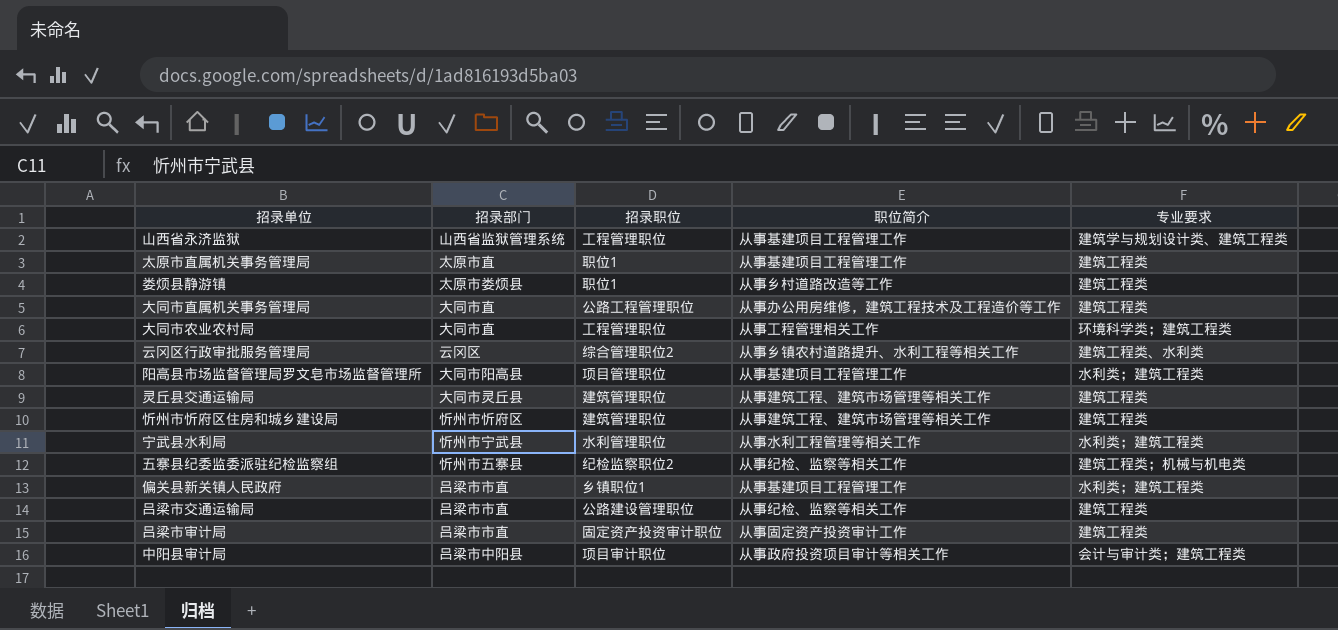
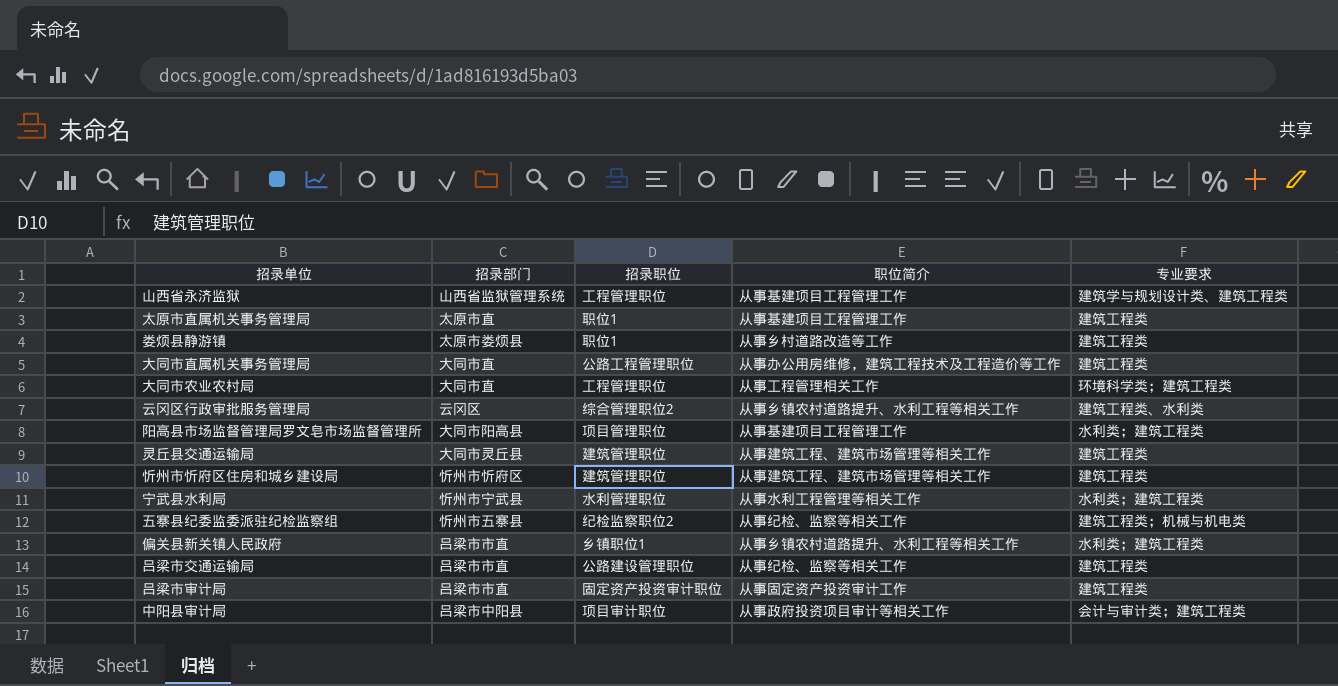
偏关县新关镇人民政府 | 职位简介: 从事基建项目工程管理工作 -> 从事乡镇农村道路提升、水利工程等相关工作

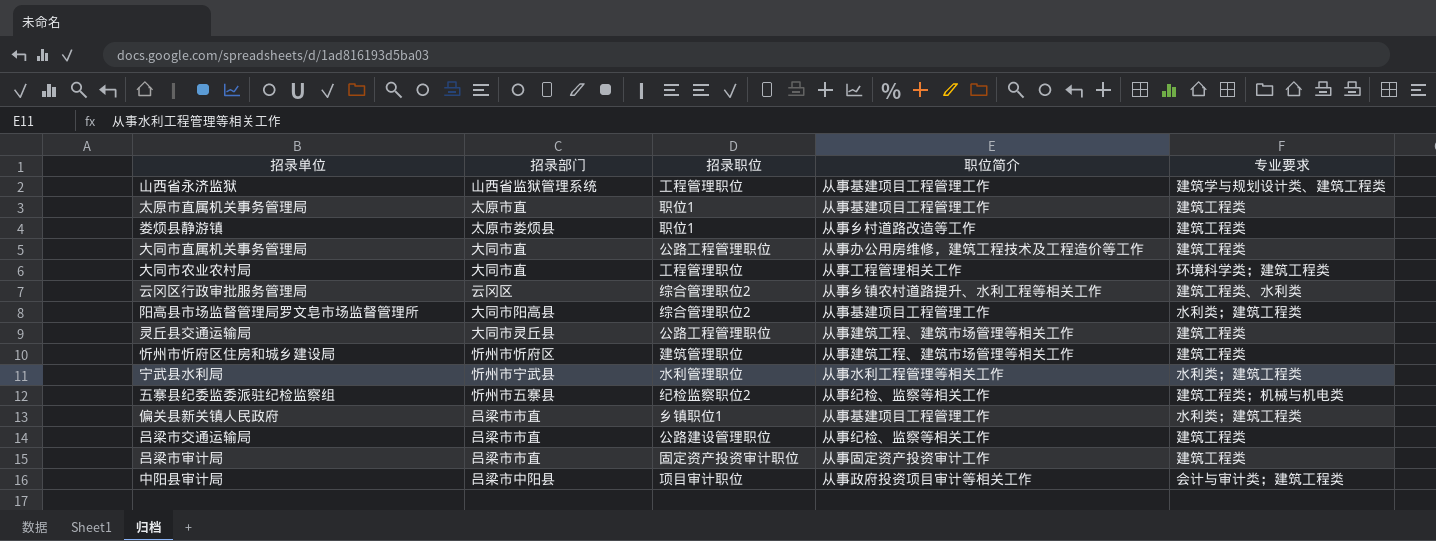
阳高县市场监督管理局罗文皂市场监督管理所 | 招录职位: 项目管理职位 -> 综合管理职位2
灵丘县交通运输局 | 招录职位: 建筑管理职位 -> 公路工程管理职位
偏关县新关镇人民政府 | 职位简介: 从事乡镇农村道路提升、水利工程等相关工作 -> 从事基建项目工程管理工作

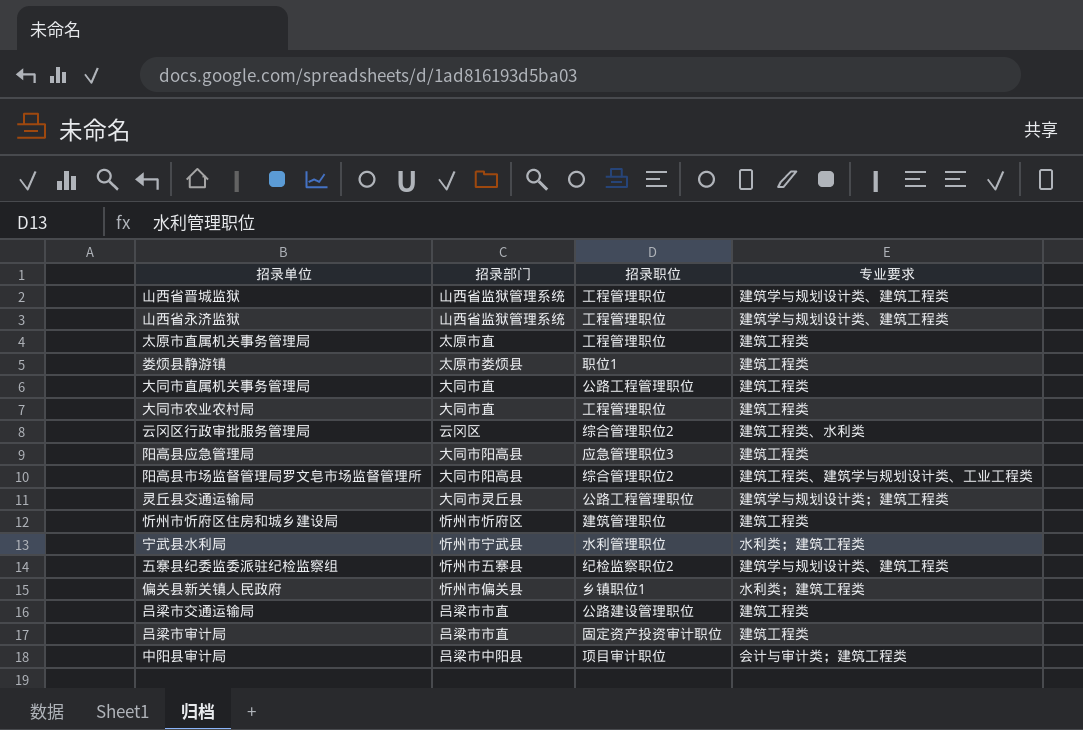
column 职位简介 | position: 4 -> none
row 山西省晋城监狱: none -> 山西省监狱管理系统 | 工程管理职位 | 建筑学与规划设计类、建筑工程类
太原市直属机关事务管理局 | 招录职位: 职位1 -> 工程管理职位
大同市农业农村局 | 专业要求: 环境科学类；建筑工程类 -> 建筑工程类
row 阳高县应急管理局: none -> 大同市阳高县 | 应急管理职位3 | 建筑工程类
阳高县市场监督管理局罗文皂市场监督管理所 | 专业要求: 水利类；建筑工程类 -> 建筑工程类、建筑学与规划设计类、工业工程类
灵丘县交通运输局 | 专业要求: 建筑工程类 -> 建筑学与规划设计类；建筑工程类
五寨县纪委监委派驻纪检监察组 | 专业要求: 建筑工程类；机械与机电类 -> 建筑学与规划设计类、建筑工程类
偏关县新关镇人民政府 | 招录部门: 吕梁市市直 -> 忻州市偏关县

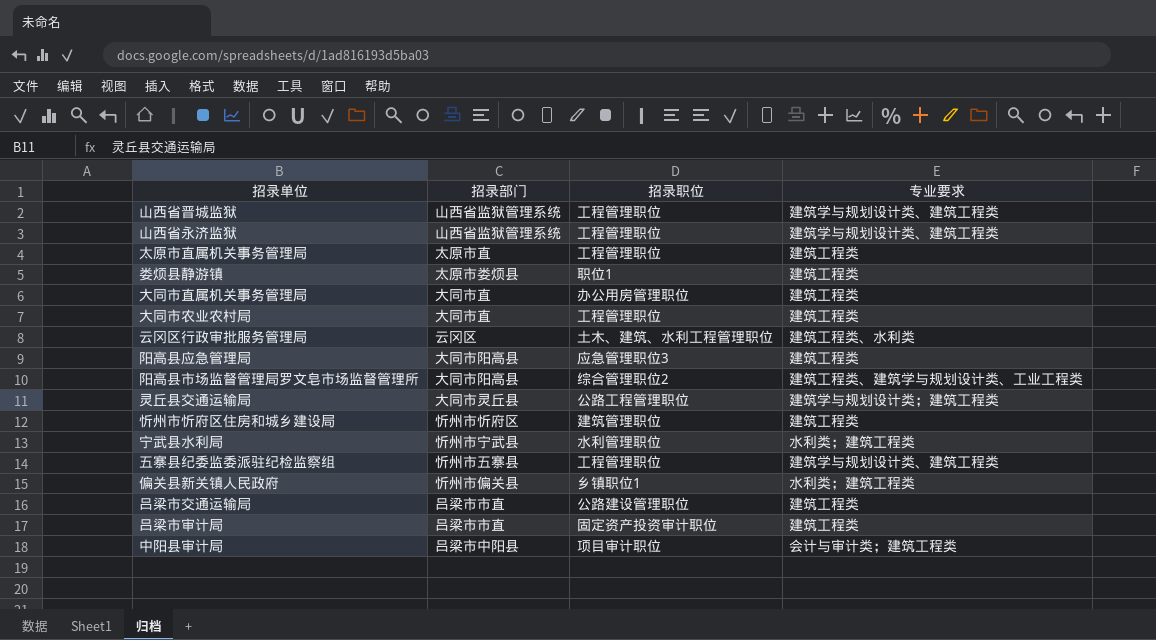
大同市直属机关事务管理局 | 招录职位: 公路工程管理职位 -> 办公用房管理职位
云冈区行政审批服务管理局 | 招录职位: 综合管理职位2 -> 土木、建筑、水利工程管理职位
五寨县纪委监委派驻纪检监察组 | 招录职位: 纪检监察职位2 -> 工程管理职位

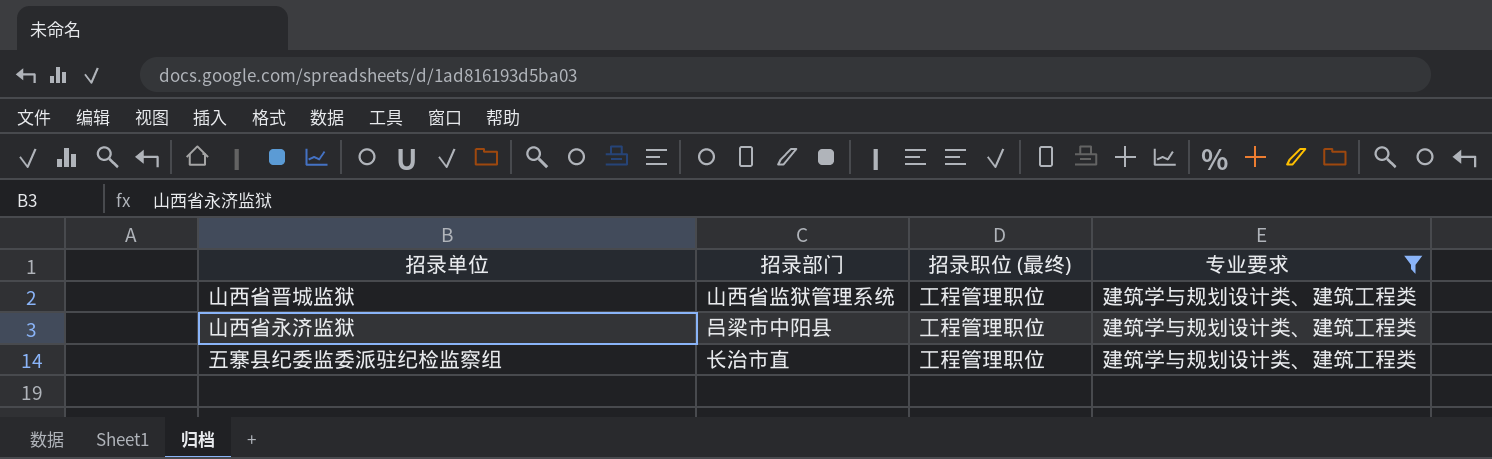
filter: none -> 专业要求 = 建筑学与规划设计类、建筑工程类
column name: 招录职位 -> 招录职位 (最终)
山西省永济监狱 | 招录部门: 山西省监狱管理系统 -> 吕梁市中阳县
五寨县纪委监委派驻纪检监察组 | 招录部门: 忻州市五寨县 -> 长治市直

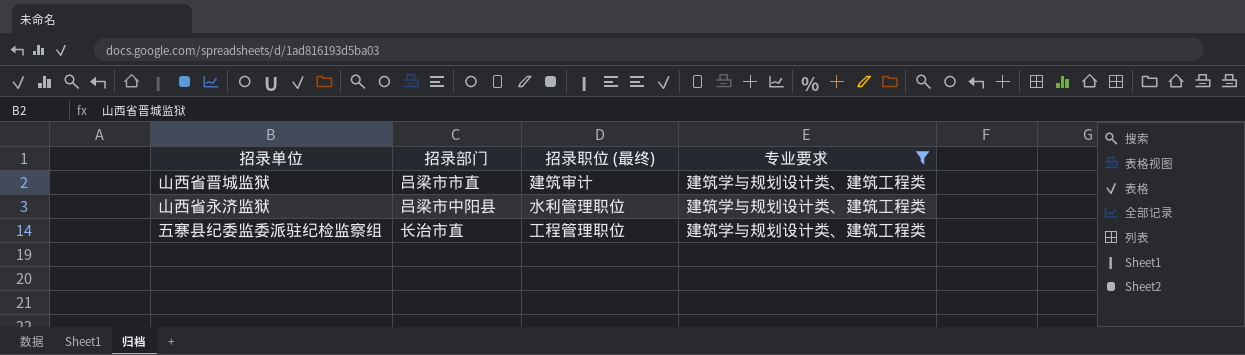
山西省晋城监狱 | 招录部门: 山西省监狱管理系统 -> 吕梁市市直
山西省晋城监狱 | 招录职位 (最终): 工程管理职位 -> 建筑审计
山西省永济监狱 | 招录职位 (最终): 工程管理职位 -> 水利管理职位

